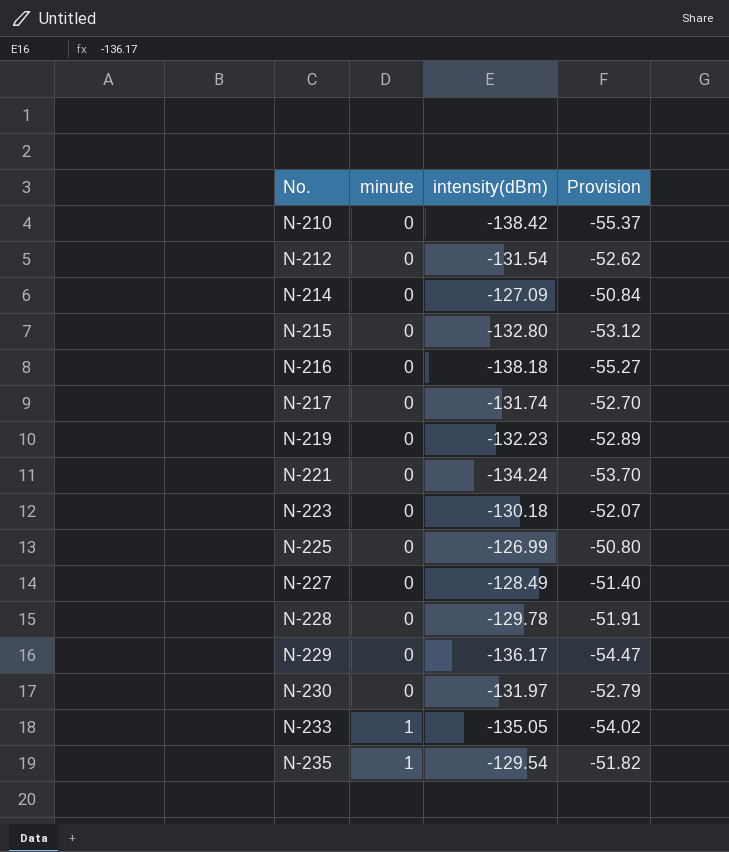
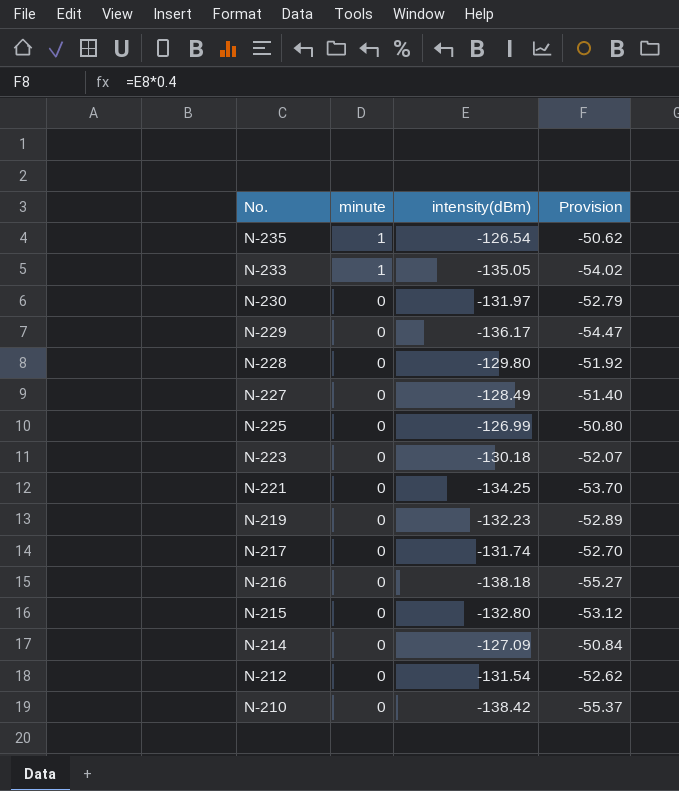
row order: No. ascending -> No. descending
N-235 | intensity(dBm): -129.54 -> -126.54
N-235 | Provision: -51.82 -> -50.62
N-228 | intensity(dBm): -129.78 -> -129.80
N-228 | Provision: -51.91 -> -51.92
N-221 | intensity(dBm): -134.24 -> -134.25

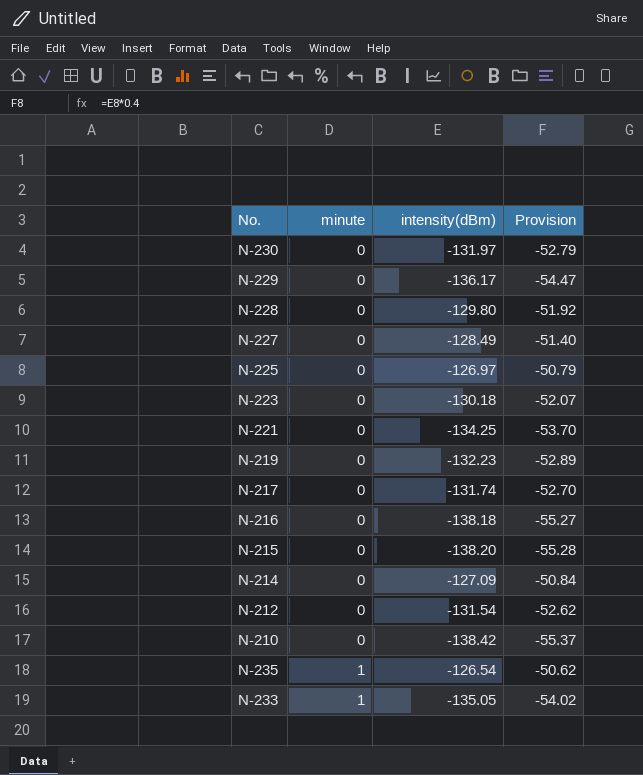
row order: No. descending -> minute ascending
N-225 | intensity(dBm): -126.99 -> -126.97
N-225 | Provision: -50.80 -> -50.79
N-215 | intensity(dBm): -132.80 -> -138.20
N-215 | Provision: -53.12 -> -55.28

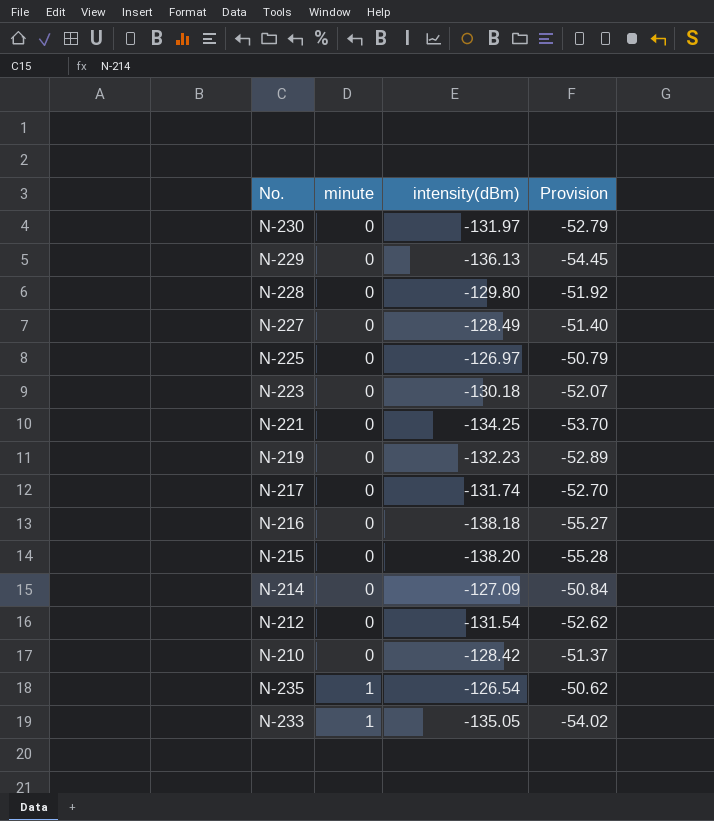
N-229 | intensity(dBm): -136.17 -> -136.13
N-229 | Provision: -54.47 -> -54.45
N-210 | intensity(dBm): -138.42 -> -128.42
N-210 | Provision: -55.37 -> -51.37

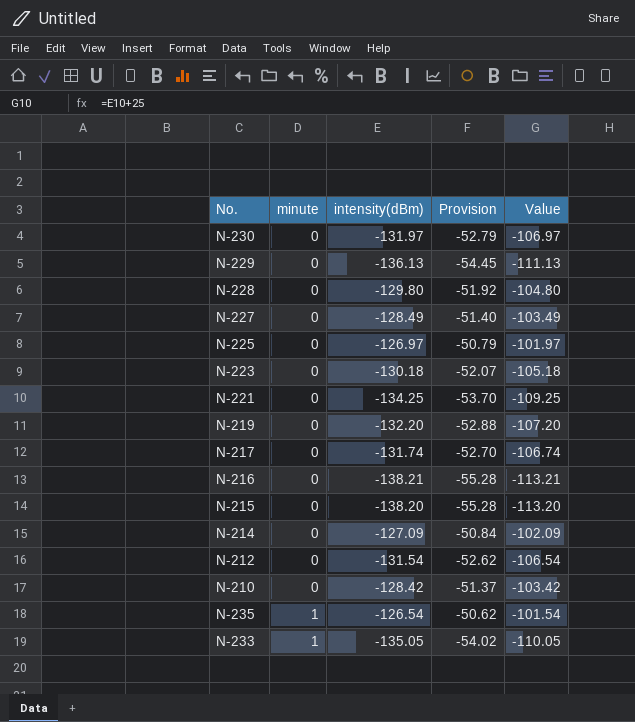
column Value | formula: none -> [intensity(dBm)] + 25
N-219 | intensity(dBm): -132.23 -> -132.20
N-219 | Provision: -52.89 -> -52.88
N-216 | intensity(dBm): -138.18 -> -138.21
N-216 | Provision: -55.27 -> -55.28

